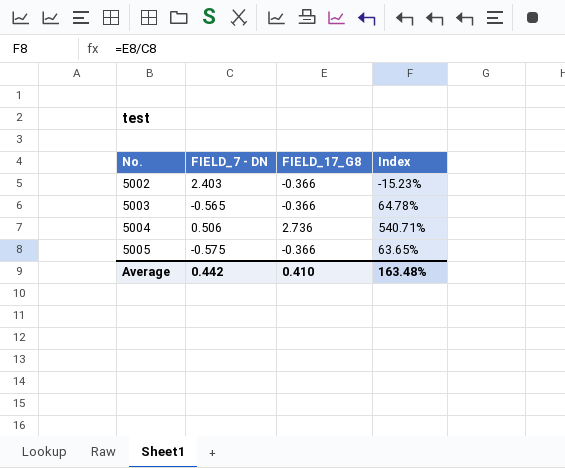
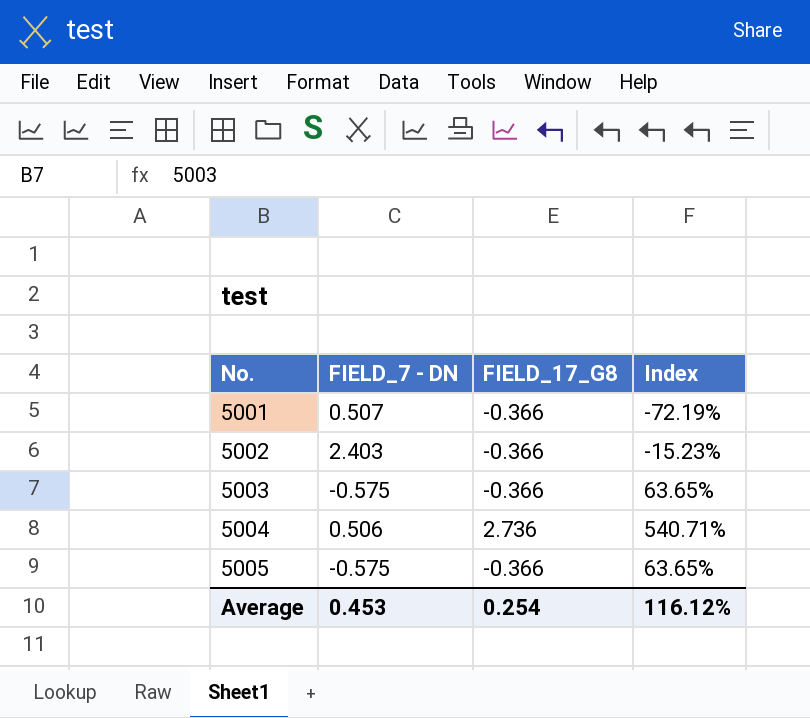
row 5001: none -> 0.507 | -0.366 | -72.19%
5003 | FIELD_7 - DN: -0.565 -> -0.575
5003 | Index: 64.78% -> 63.65%
Average | FIELD_7 - DN: 0.442 -> 0.453
Average | FIELD_17_G8: 0.410 -> 0.254
Average | Index: 163.48% -> 116.12%

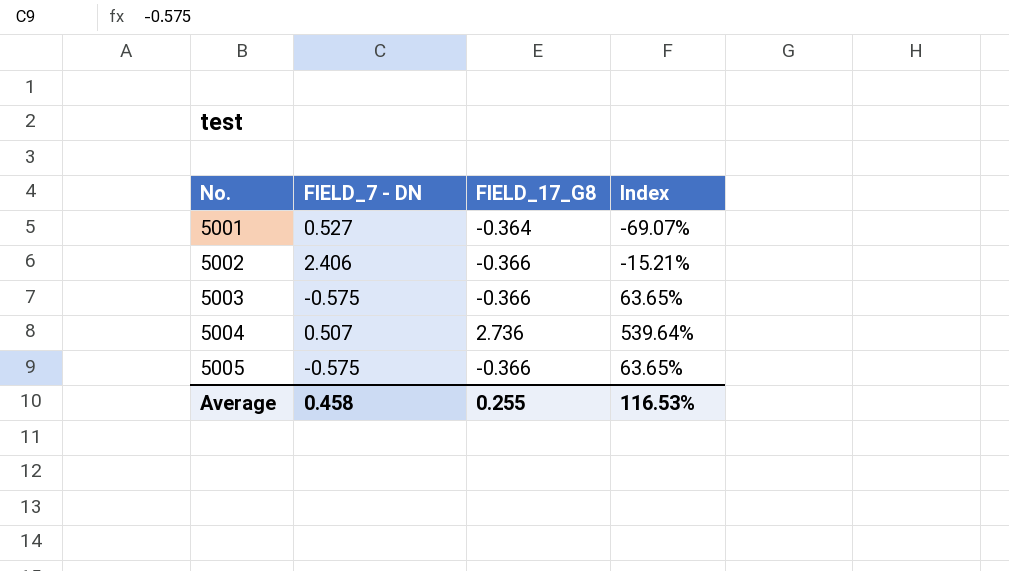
5001 | FIELD_7 - DN: 0.507 -> 0.527
5001 | FIELD_17_G8: -0.366 -> -0.364
5001 | Index: -72.19% -> -69.07%
5002 | FIELD_7 - DN: 2.403 -> 2.406
5002 | Index: -15.23% -> -15.21%
5004 | FIELD_7 - DN: 0.506 -> 0.507
5004 | Index: 540.71% -> 539.64%
Average | FIELD_7 - DN: 0.453 -> 0.458
Average | FIELD_17_G8: 0.254 -> 0.255
Average | Index: 116.12% -> 116.53%

